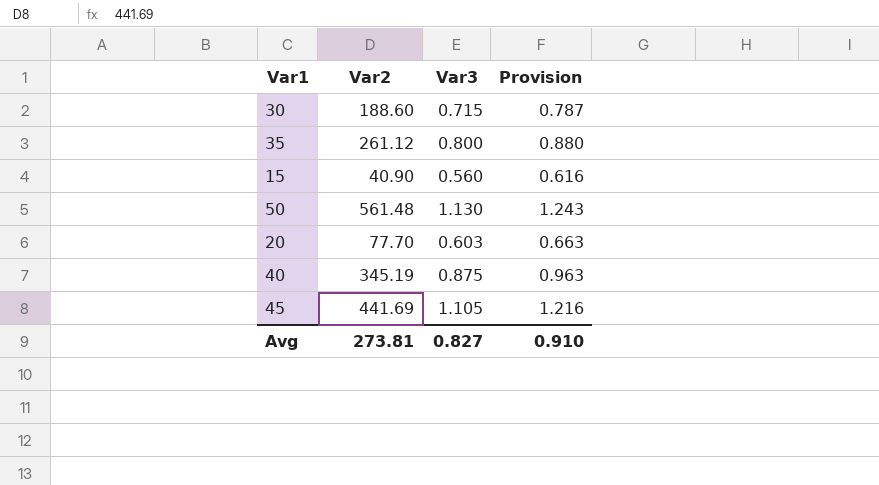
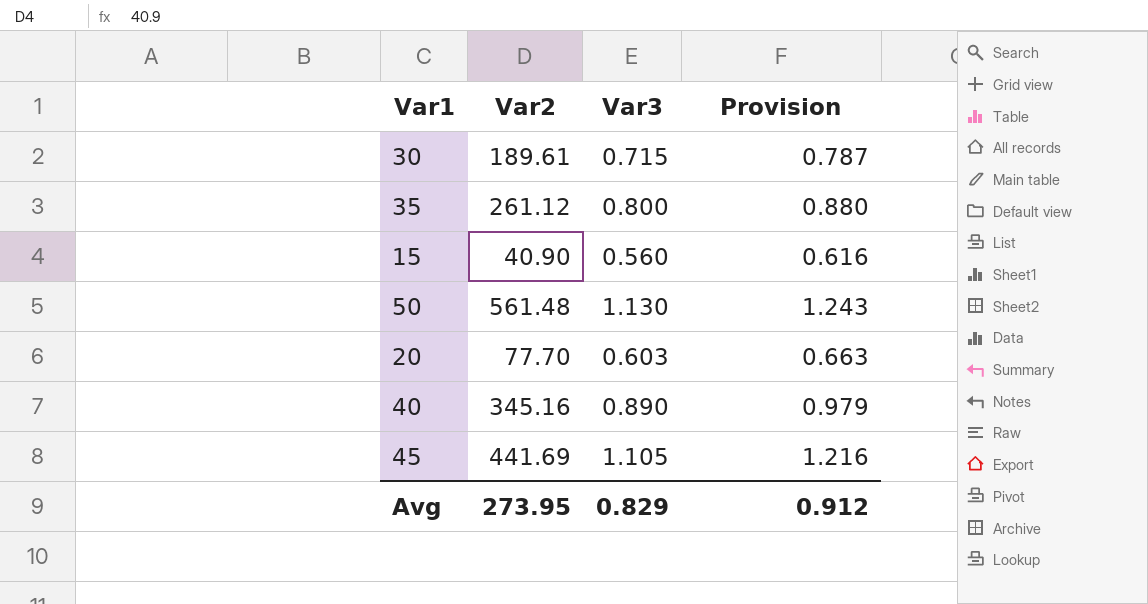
30 | Var2: 188.60 -> 189.61
40 | Var2: 345.19 -> 345.16
40 | Var3: 0.875 -> 0.890
40 | Provision: 0.963 -> 0.979
Avg | Var2: 273.81 -> 273.95
Avg | Var3: 0.827 -> 0.829
Avg | Provision: 0.910 -> 0.912

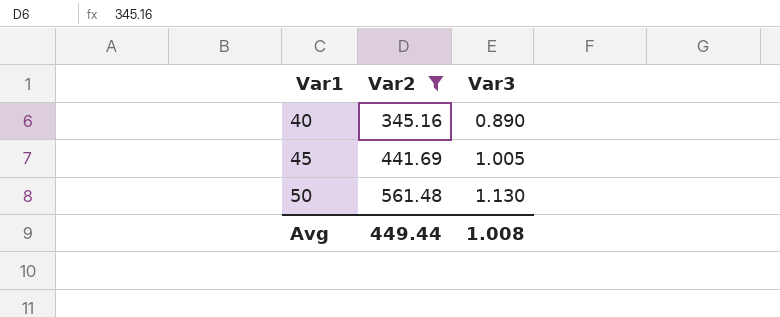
filter: none -> Var2 >= 345.16
row order: none -> Var1 ascending
column Provision | formula: [Var3] * 1.1 -> none
45 | Var3: 1.105 -> 1.005
Avg | Var2: 273.95 -> 449.44
Avg | Var3: 0.829 -> 1.008

